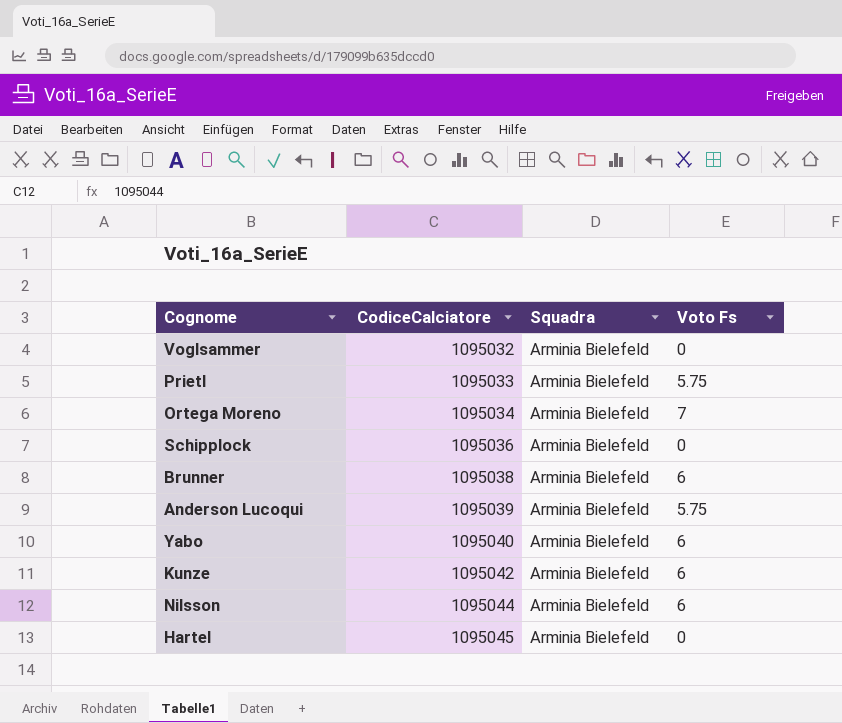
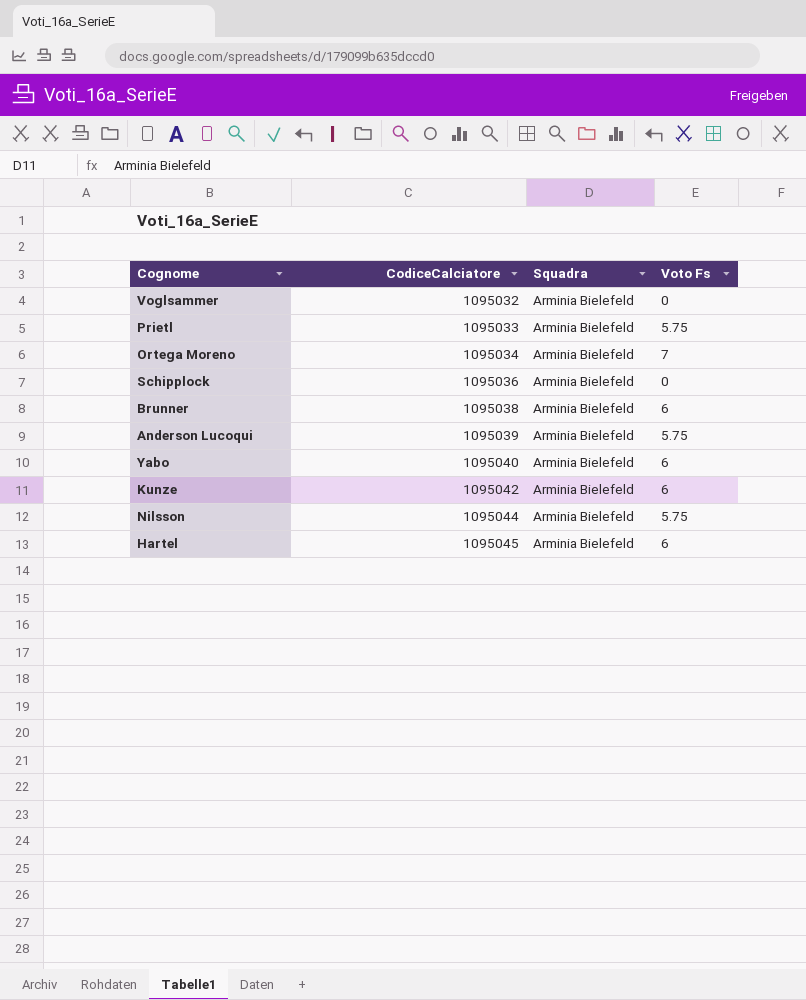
Nilsson | Voto Fs: 6 -> 5.75
Hartel | Voto Fs: 0 -> 6

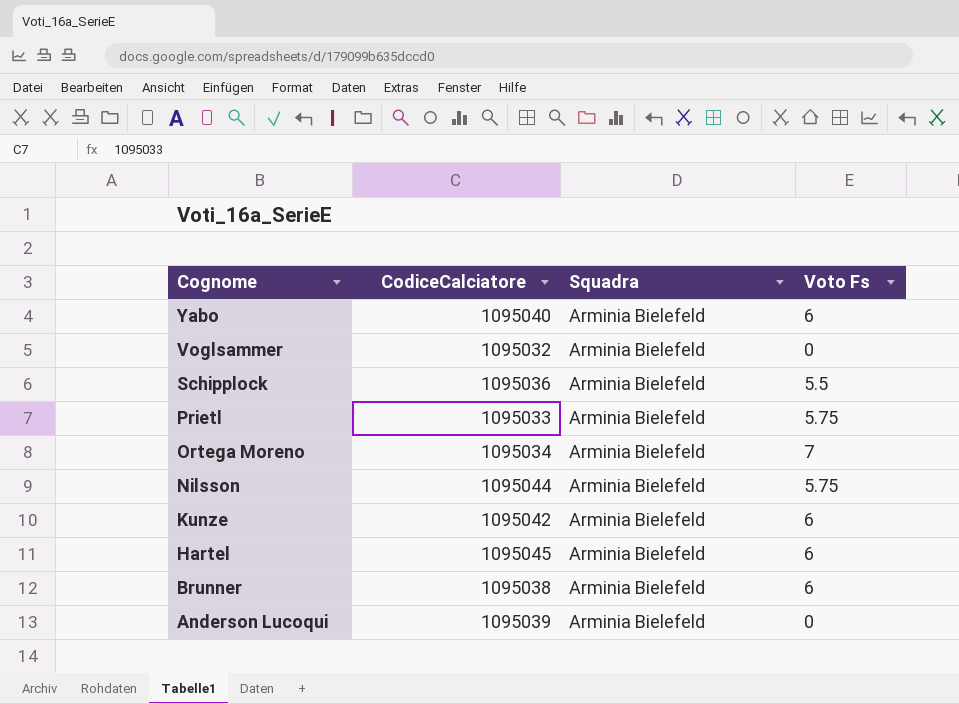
row order: CodiceCalciatore ascending -> Cognome descending
Schipplock | Voto Fs: 0 -> 5.5
Anderson Lucoqui | Voto Fs: 5.75 -> 0

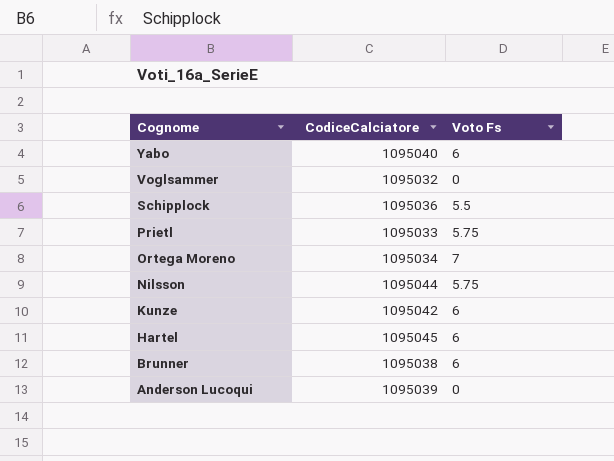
column Squadra | position: 3 -> none

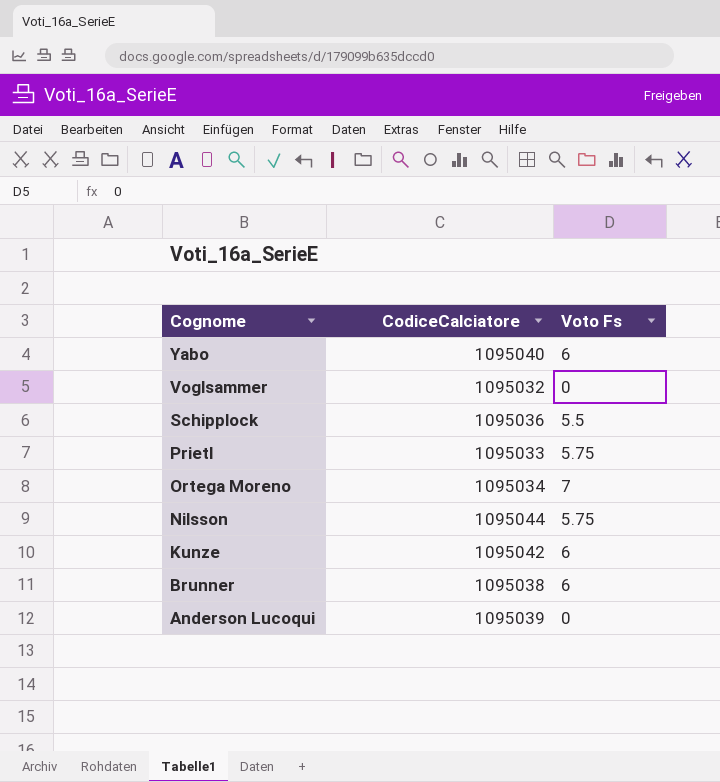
row Hartel: 1095045 | 6 -> none

